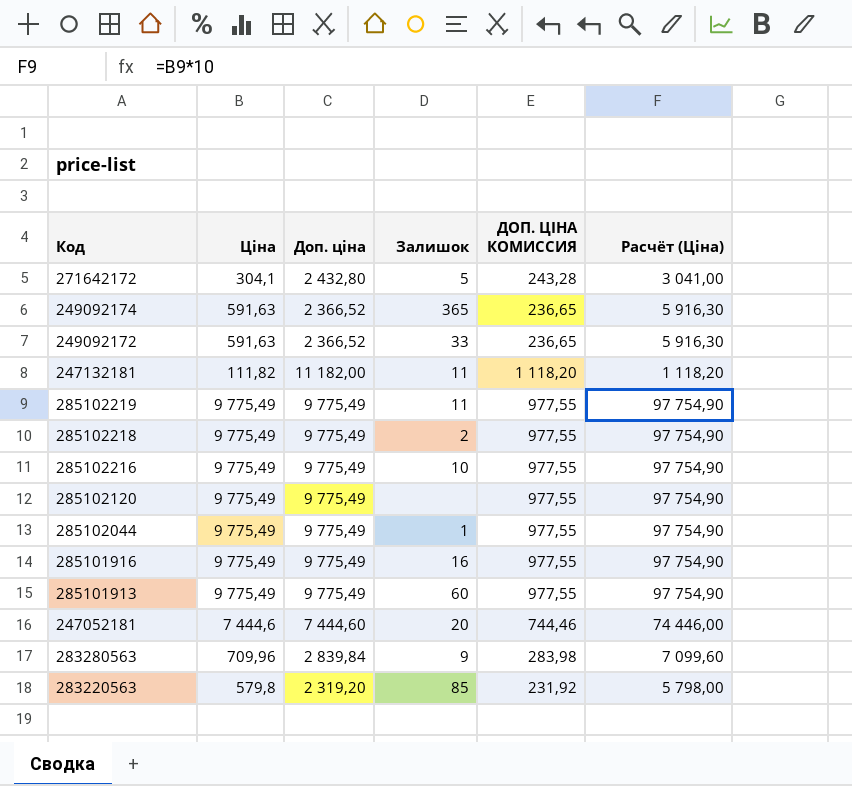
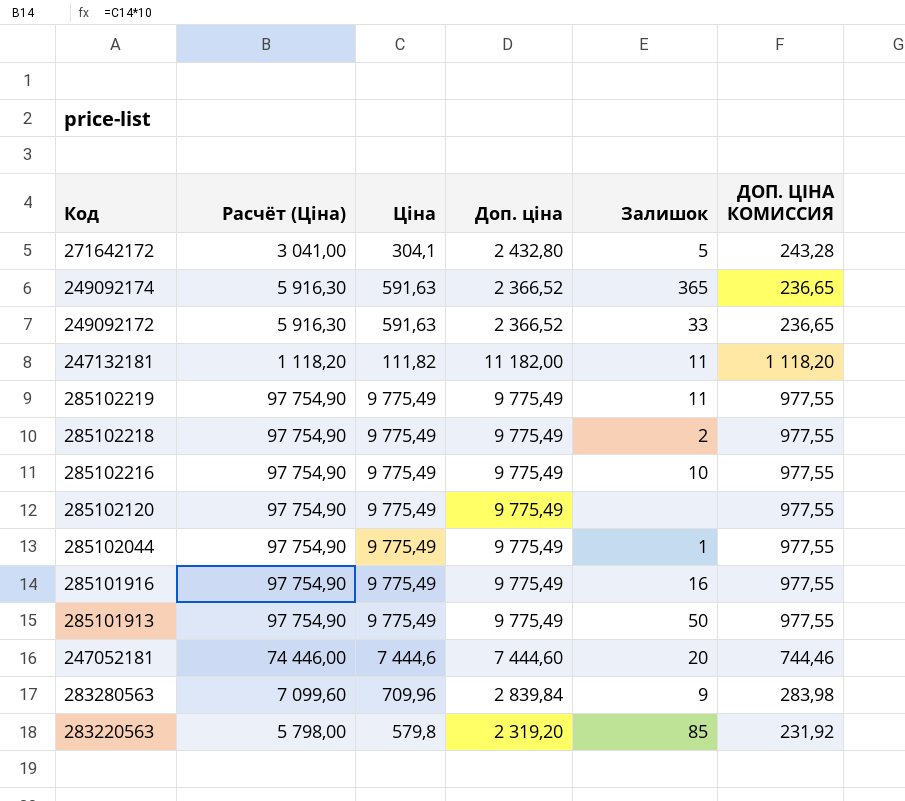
column Расчёт (Ціна) | position: 6 -> 2
285101913 | Залишок: 60 -> 50

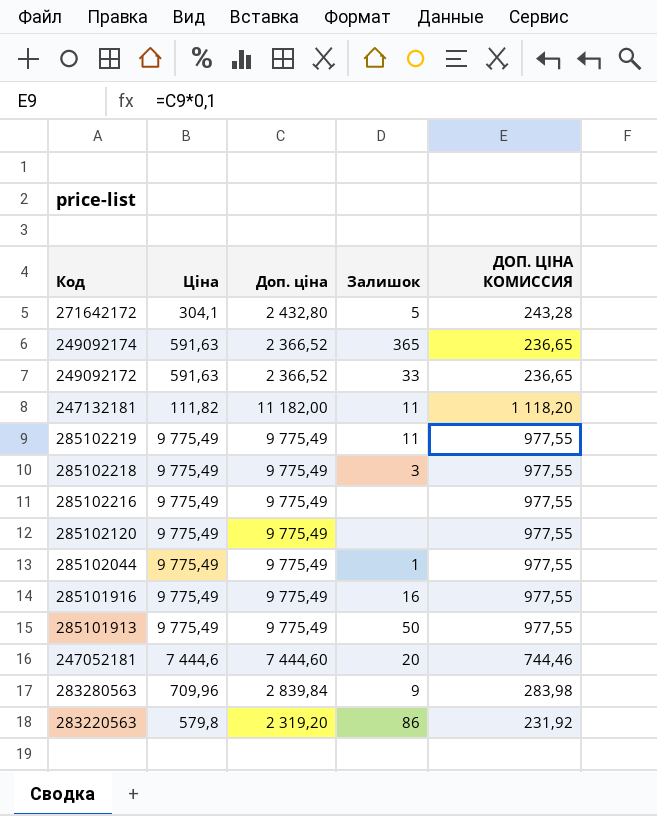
column Расчёт (Ціна) | formula: [Ціна] * 10 -> none
285102218 | Залишок: 2 -> 3
285102216 | Залишок: 10 -> none
283220563 | Залишок: 85 -> 86

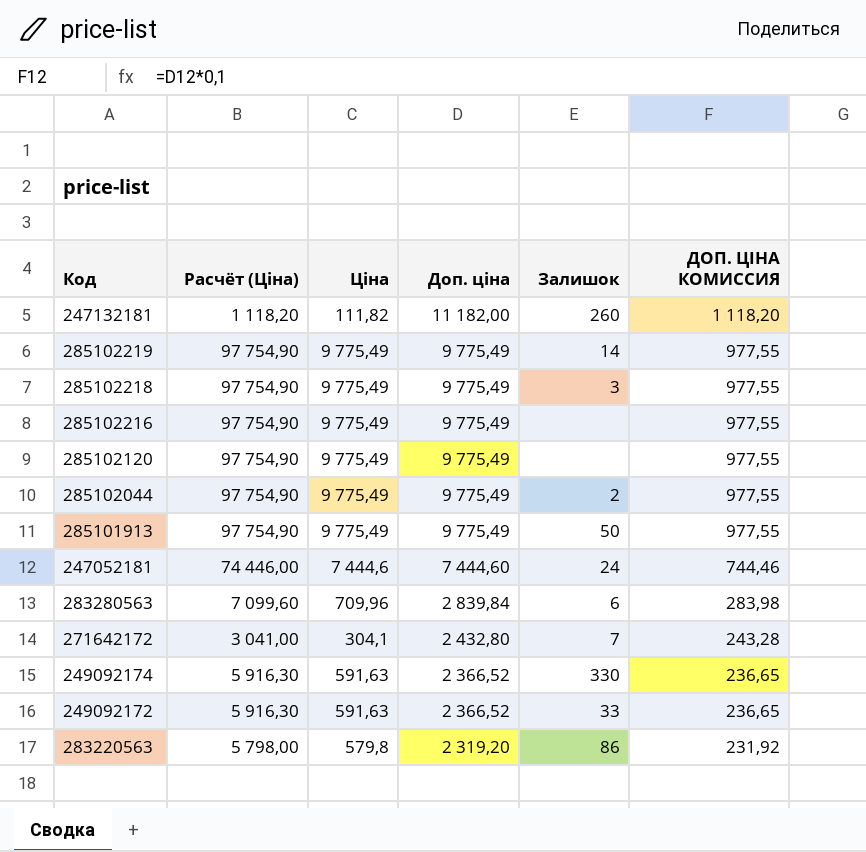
row order: none -> Доп. ціна descending
column Расчёт (Ціна) | formula: none -> [Ціна] * 10
row 285101916: 9 775,49 | 9 775,49 | 16 | 977,55 -> none
247132181 | Залишок: 11 -> 260
285102219 | Залишок: 11 -> 14
285102044 | Залишок: 1 -> 2
247052181 | Залишок: 20 -> 24
283280563 | Залишок: 9 -> 6
271642172 | Залишок: 5 -> 7
249092174 | Залишок: 365 -> 330

